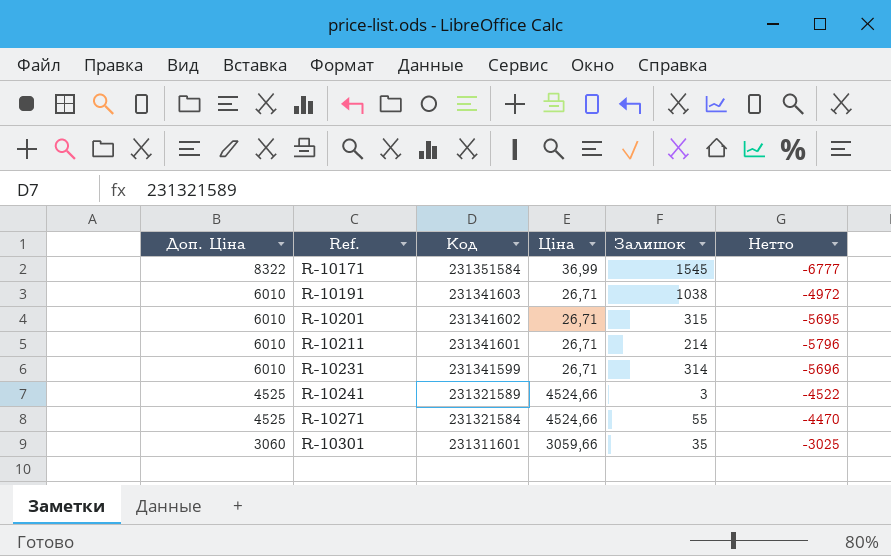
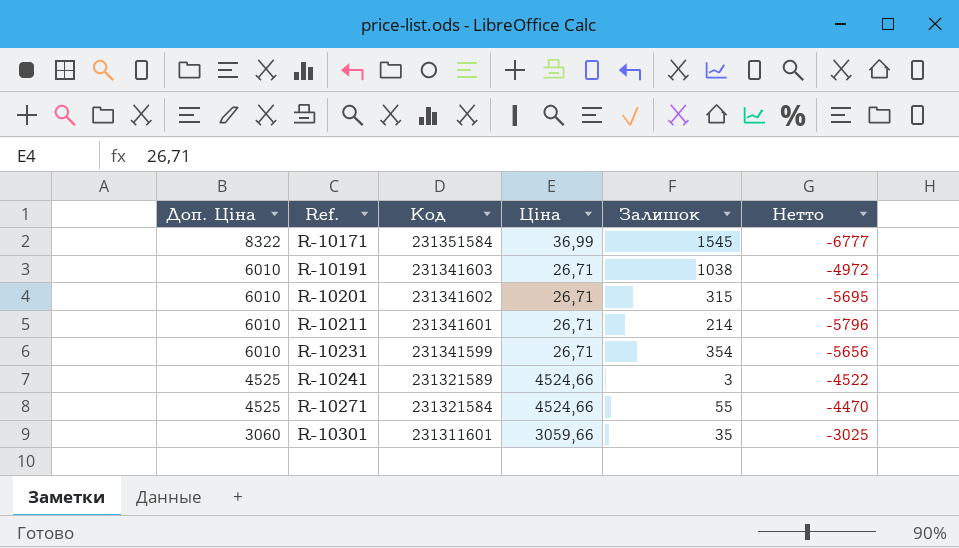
R-10231 | Залишок: 314 -> 354
R-10231 | Нетто: -5696 -> -5656

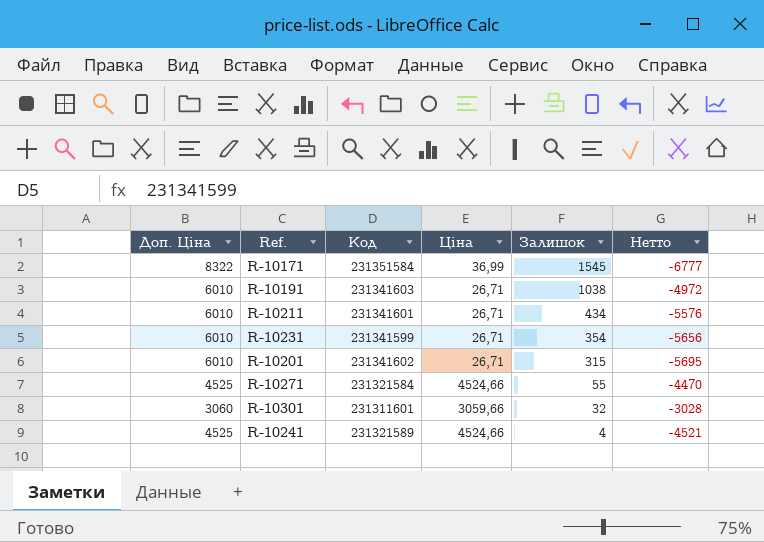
row order: Доп. Ціна descending -> Залишок descending
R-10211 | Залишок: 214 -> 434
R-10211 | Нетто: -5796 -> -5576
R-10301 | Залишок: 35 -> 32
R-10301 | Нетто: -3025 -> -3028
R-10241 | Залишок: 3 -> 4
R-10241 | Нетто: -4522 -> -4521

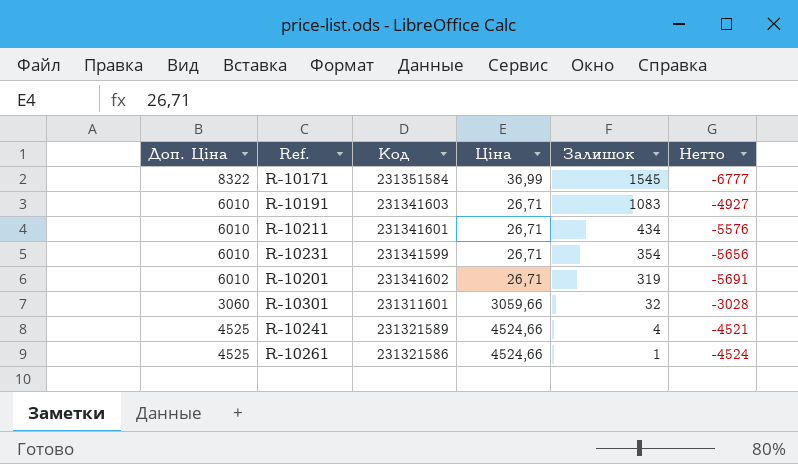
row R-10271: 4525 | 231321584 | 4524,66 | 55 | -4470 -> none
R-10191 | Залишок: 1038 -> 1083
R-10191 | Нетто: -4972 -> -4927
R-10201 | Залишок: 315 -> 319
R-10201 | Нетто: -5695 -> -5691
row R-10261: none -> 4525 | 231321586 | 4524,66 | 1 | -4524

